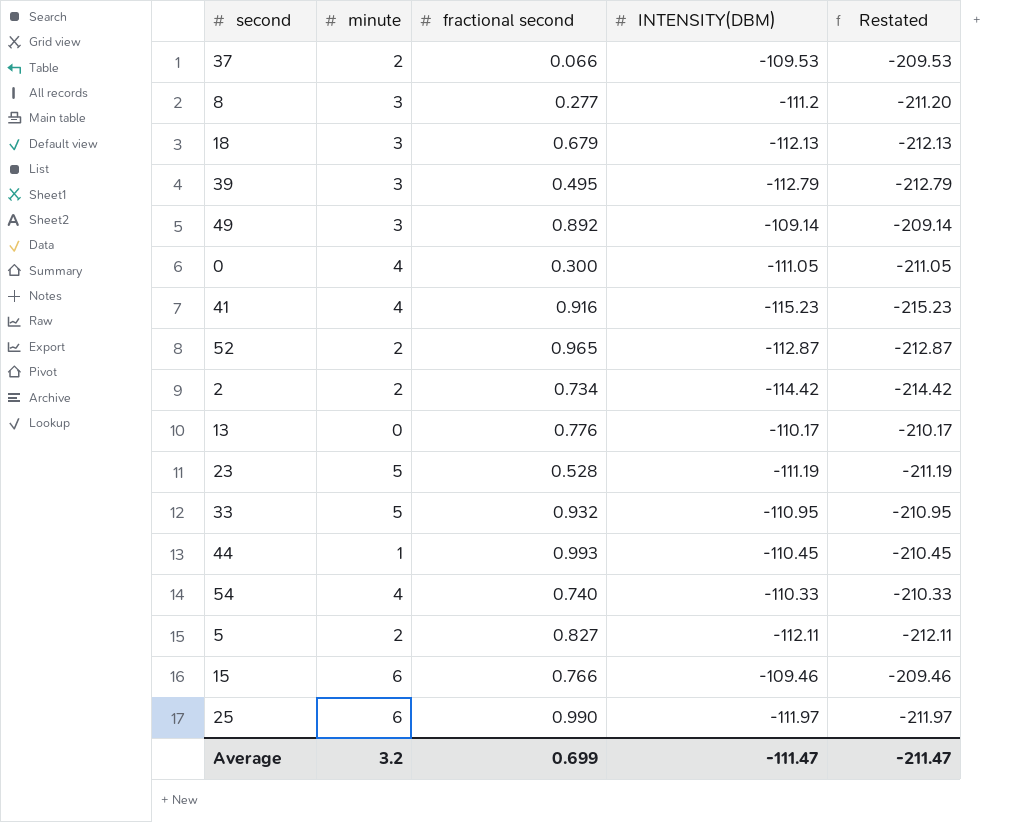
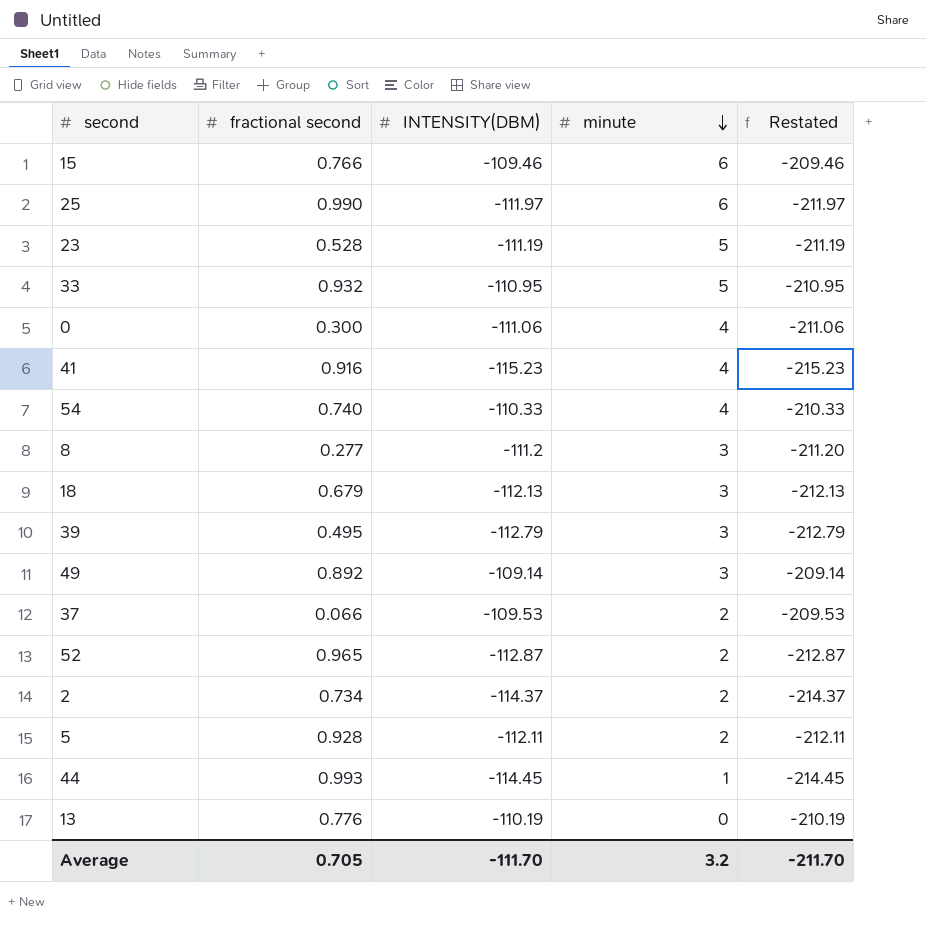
row order: none -> minute descending
column minute | position: 2 -> 4
0 | INTENSITY(DBM): -111.05 -> -111.06
0 | Restated: -211.05 -> -211.06
2 | INTENSITY(DBM): -114.42 -> -114.37
2 | Restated: -214.42 -> -214.37
5 | fractional second: 0.827 -> 0.928
44 | INTENSITY(DBM): -110.45 -> -114.45
44 | Restated: -210.45 -> -214.45
13 | INTENSITY(DBM): -110.17 -> -110.19
13 | Restated: -210.17 -> -210.19
Average | fractional second: 0.699 -> 0.705
Average | INTENSITY(DBM): -111.47 -> -111.70
Average | Restated: -211.47 -> -211.70

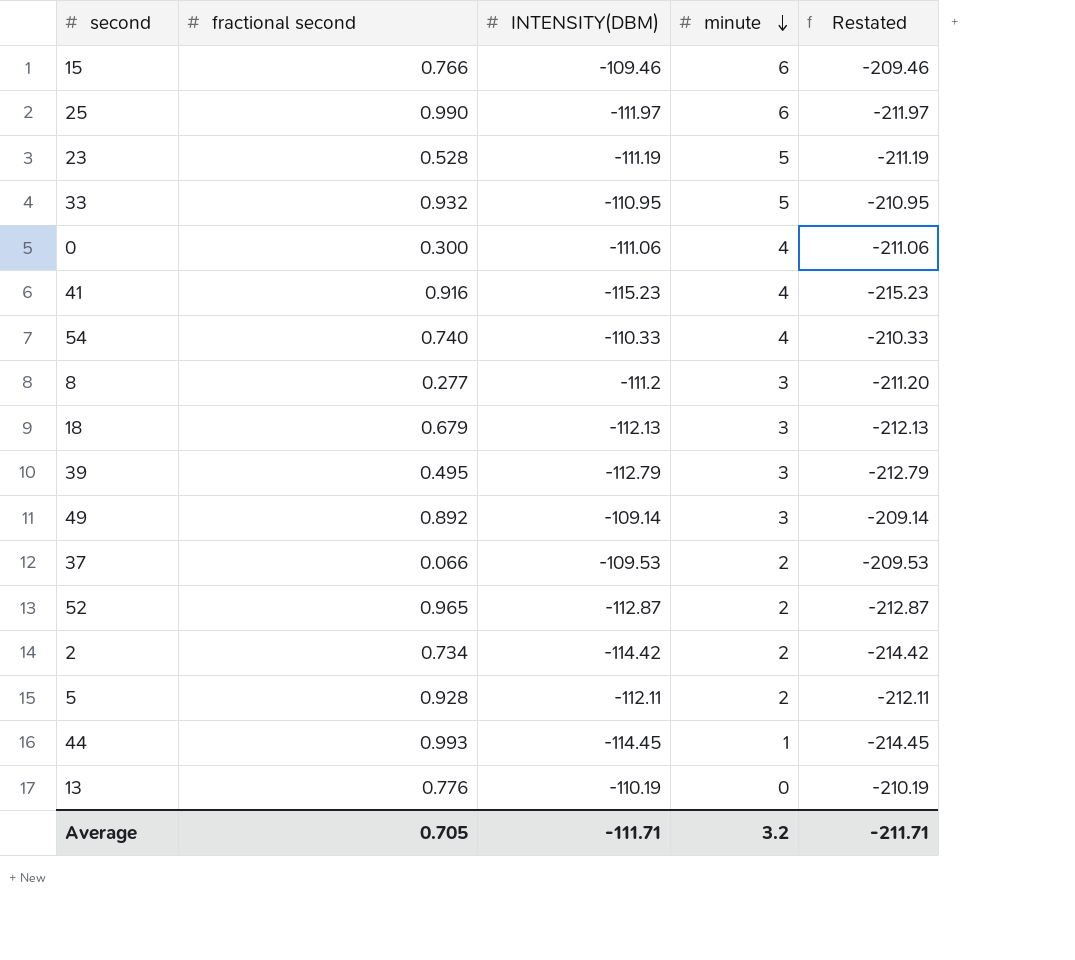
2 | INTENSITY(DBM): -114.37 -> -114.42
2 | Restated: -214.37 -> -214.42
Average | INTENSITY(DBM): -111.70 -> -111.71
Average | Restated: -211.70 -> -211.71

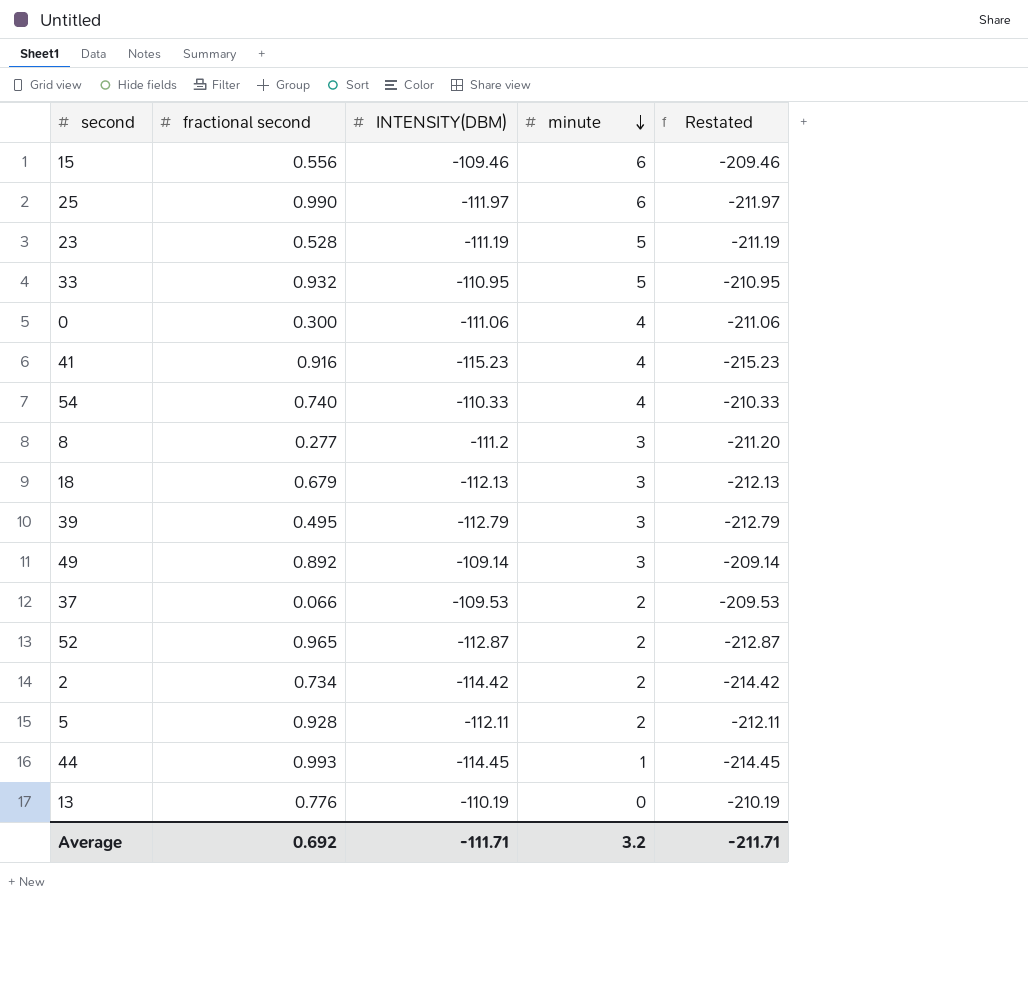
15 | fractional second: 0.766 -> 0.556
Average | fractional second: 0.705 -> 0.692

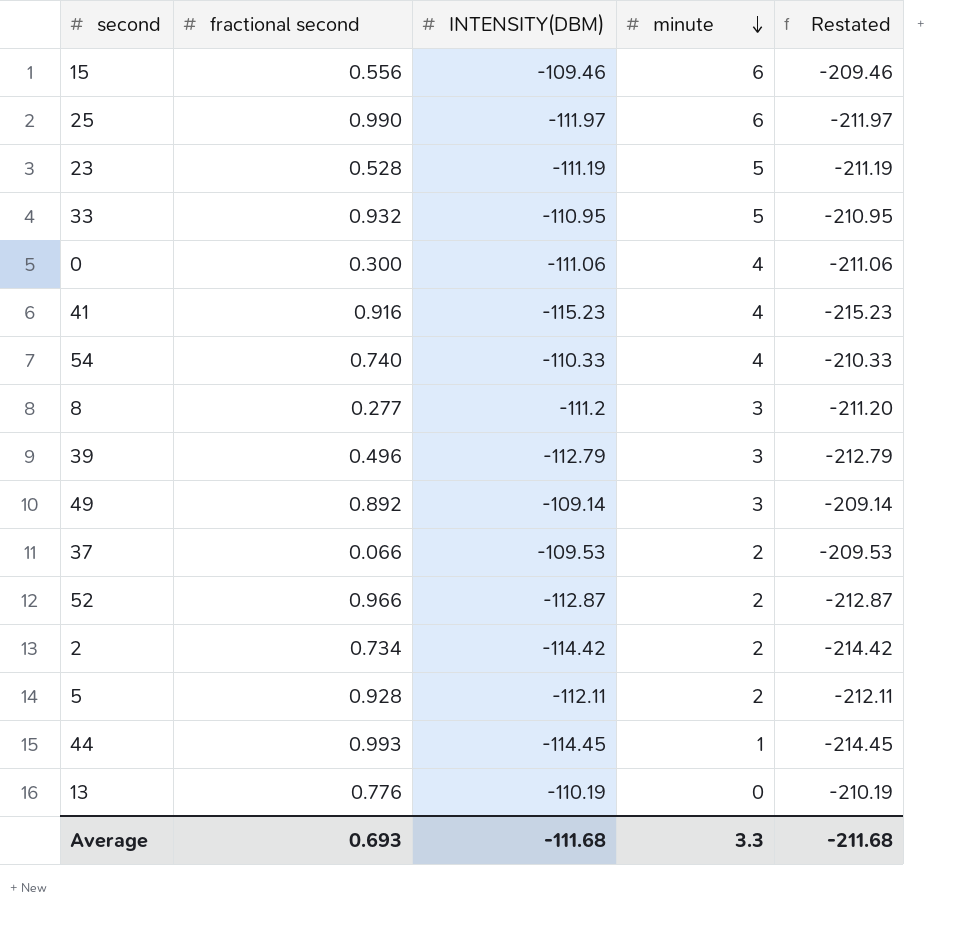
row 18: 0.679 | -112.13 | 3 | -212.13 -> none
39 | fractional second: 0.495 -> 0.496
52 | fractional second: 0.965 -> 0.966
Average | fractional second: 0.692 -> 0.693
Average | INTENSITY(DBM): -111.71 -> -111.68
Average | minute: 3.2 -> 3.3
Average | Restated: -211.71 -> -211.68

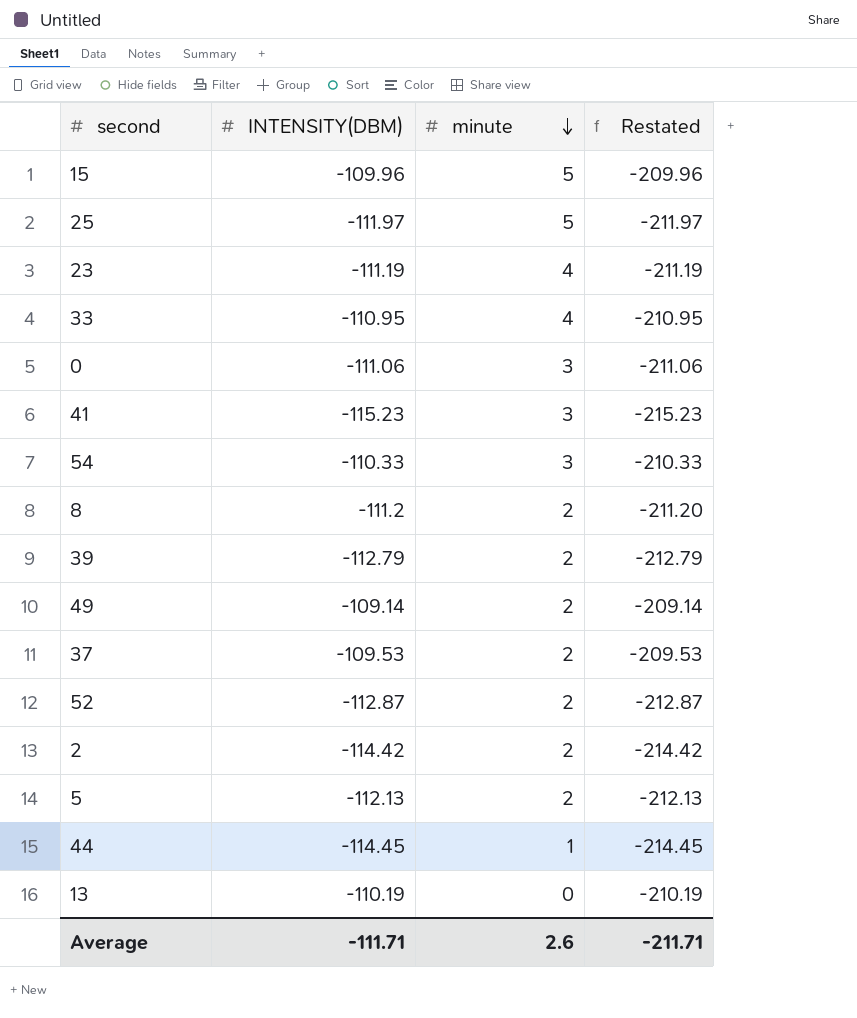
column fractional second | position: 2 -> none
15 | INTENSITY(DBM): -109.46 -> -109.96
15 | minute: 6 -> 5
15 | Restated: -209.46 -> -209.96
25 | minute: 6 -> 5
23 | minute: 5 -> 4
33 | minute: 5 -> 4
0 | minute: 4 -> 3
41 | minute: 4 -> 3
54 | minute: 4 -> 3
8 | minute: 3 -> 2
39 | minute: 3 -> 2
49 | minute: 3 -> 2
5 | INTENSITY(DBM): -112.11 -> -112.13
5 | Restated: -212.11 -> -212.13
Average | INTENSITY(DBM): -111.68 -> -111.71
Average | minute: 3.3 -> 2.6
Average | Restated: -211.68 -> -211.71

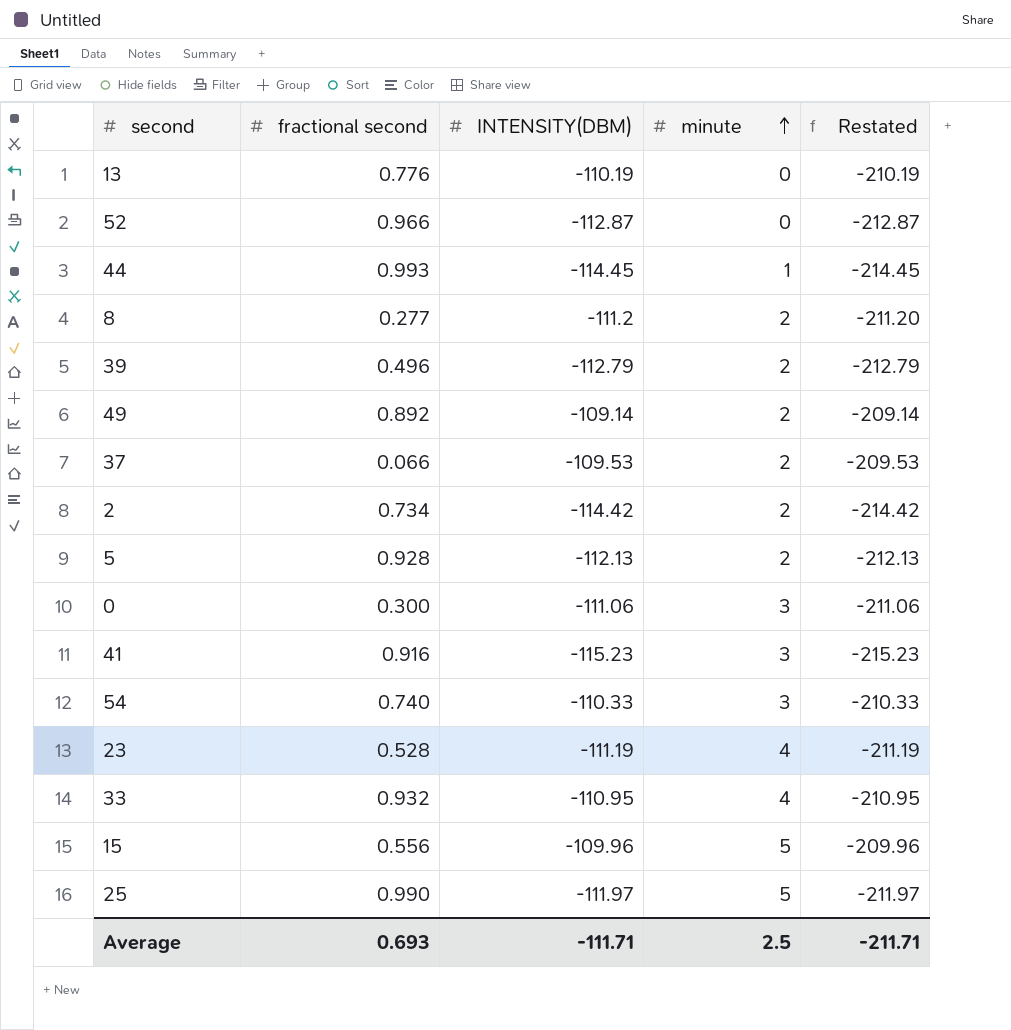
row order: minute descending -> minute ascending
column fractional second | position: none -> 2
52 | minute: 2 -> 0
Average | minute: 2.6 -> 2.5

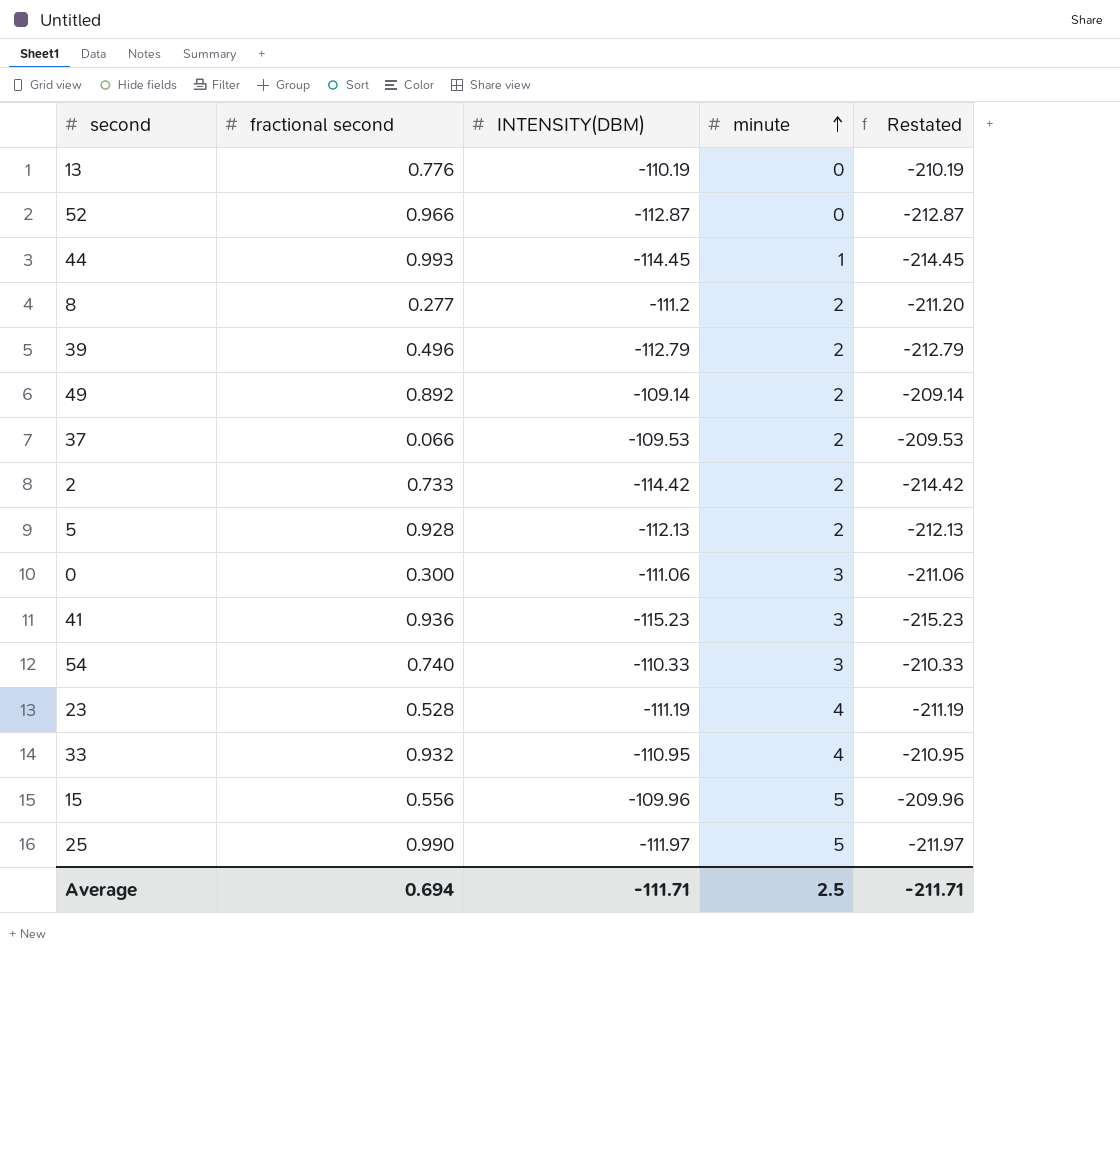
2 | fractional second: 0.734 -> 0.733
41 | fractional second: 0.916 -> 0.936
Average | fractional second: 0.693 -> 0.694

